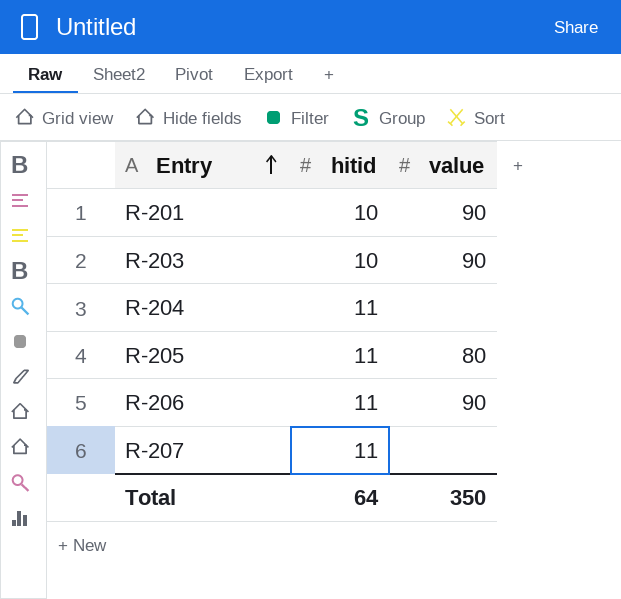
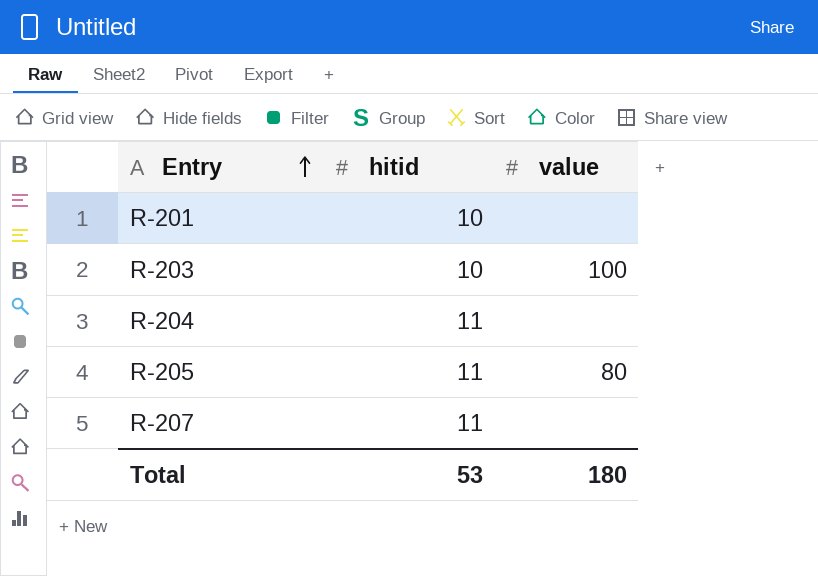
row R-206: 11 | 90 -> none
R-201 | value: 90 -> none
R-203 | value: 90 -> 100
Total | hitid: 64 -> 53
Total | value: 350 -> 180

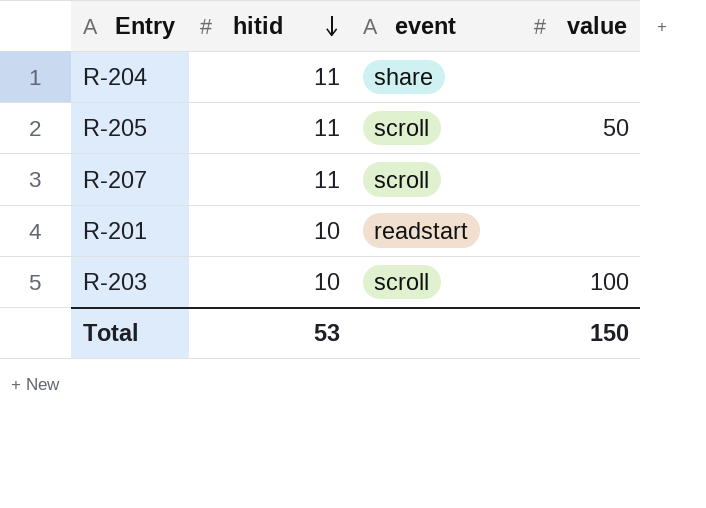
row order: Entry ascending -> hitid descending
column event | position: none -> 3
R-205 | value: 80 -> 50
Total | value: 180 -> 150

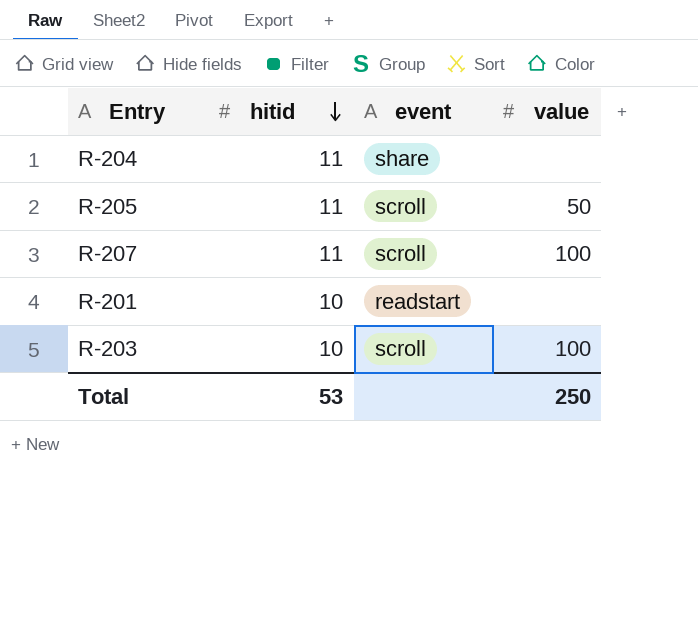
R-207 | value: none -> 100
Total | value: 150 -> 250

